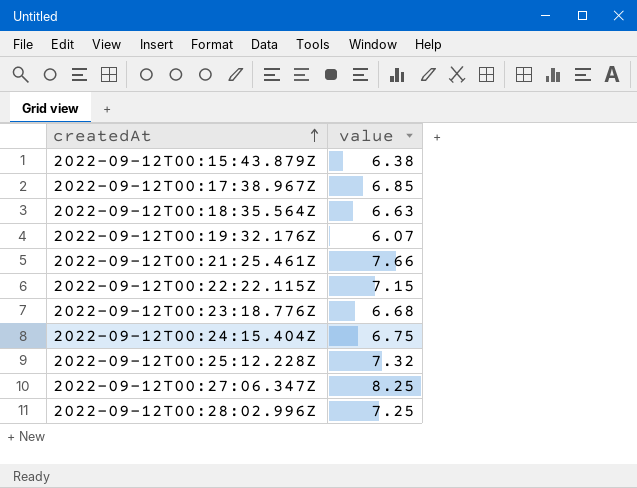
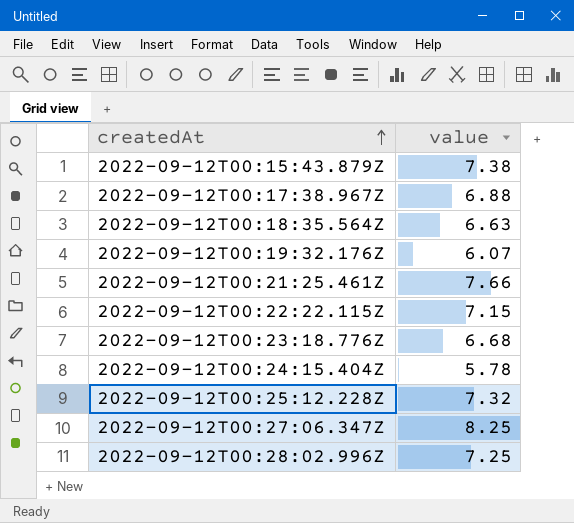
2022-09-12T00:15:43.879Z | value: 6.38 -> 7.38
2022-09-12T00:17:38.967Z | value: 6.85 -> 6.88
2022-09-12T00:24:15.404Z | value: 6.75 -> 5.78

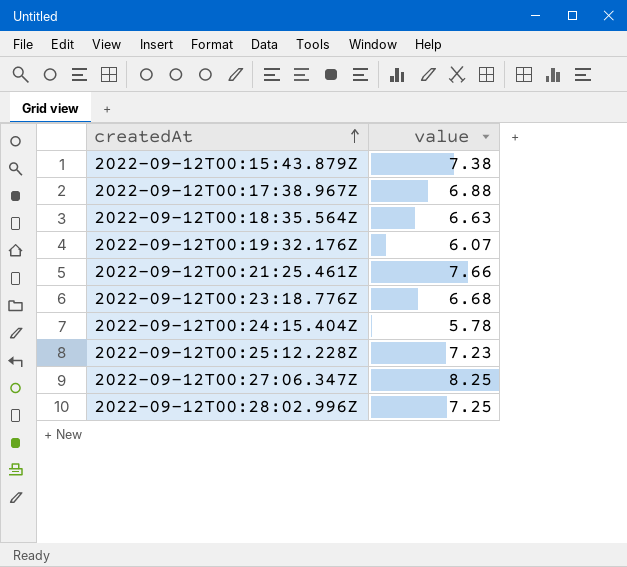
row 2022-09-12T00:22:22.115Z: 7.15 -> none
2022-09-12T00:25:12.228Z | value: 7.32 -> 7.23

